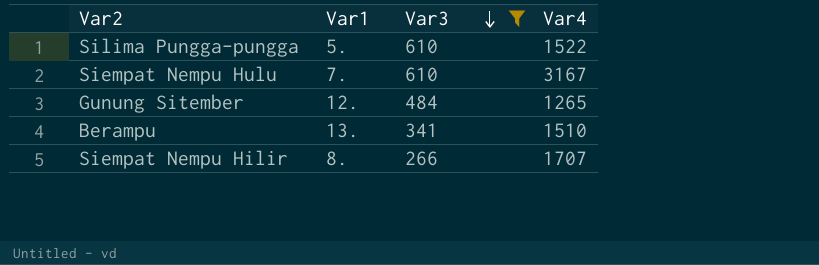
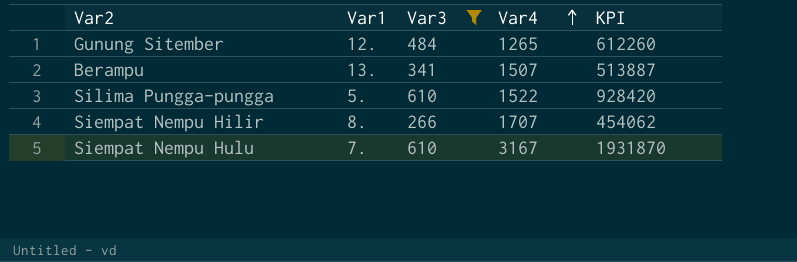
row order: Var3 descending -> Var4 ascending
column KPI | formula: none -> [Var3] * [Var4]
Berampu | Var4: 1510 -> 1507

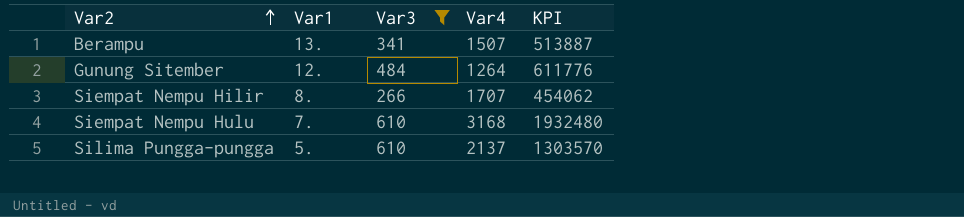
row order: Var4 ascending -> Var2 ascending
Gunung Sitember | Var4: 1265 -> 1264
Gunung Sitember | KPI: 612260 -> 611776
Siempat Nempu Hulu | Var4: 3167 -> 3168
Siempat Nempu Hulu | KPI: 1931870 -> 1932480
Silima Pungga-pungga | Var4: 1522 -> 2137
Silima Pungga-pungga | KPI: 928420 -> 1303570

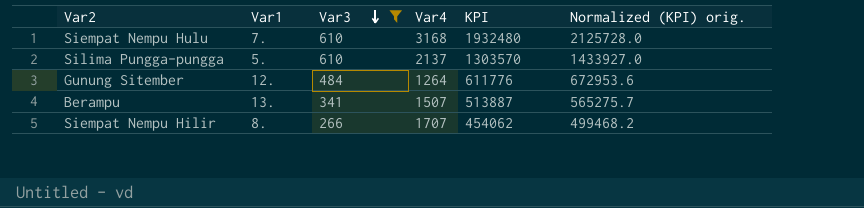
row order: Var2 ascending -> Var3 descending
column Normalized (KPI) orig. | formula: none -> [KPI] * 1.1

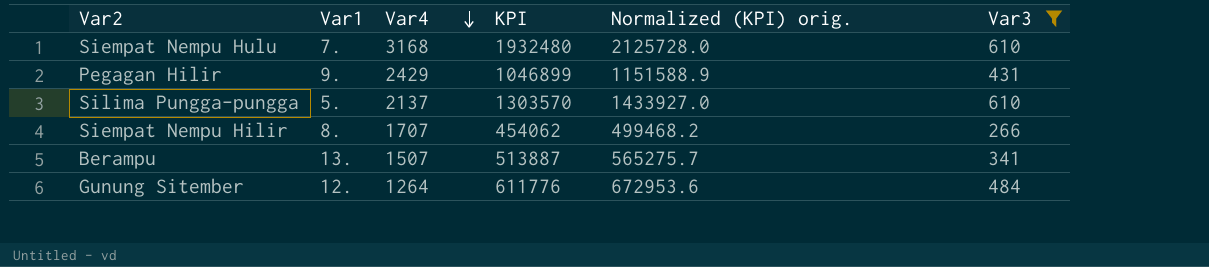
row order: Var3 descending -> Var4 descending
column Var3 | position: 3 -> 6
row Pegagan Hilir: none -> 9. | 2429 | 1046899 | 1151588.9 | 431

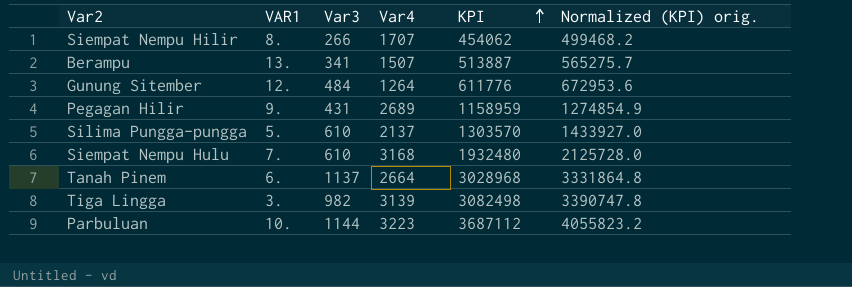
filter: Var3 <= 610 -> none
row order: Var4 descending -> KPI ascending
column name: Var1 -> VAR1
column Var3 | position: 6 -> 3
Pegagan Hilir | Var4: 2429 -> 2689
Pegagan Hilir | KPI: 1046899 -> 1158959
Pegagan Hilir | Normalized (KPI) orig.: 1151588.9 -> 1274854.9

